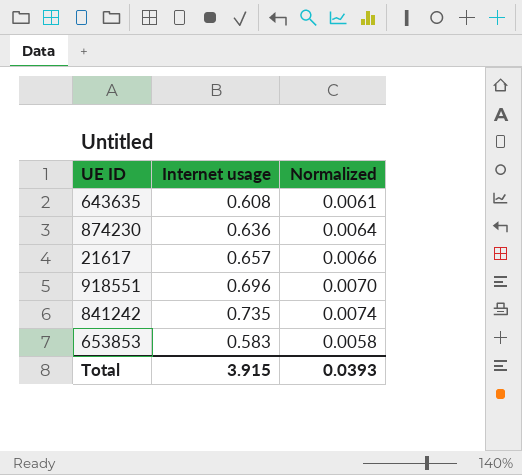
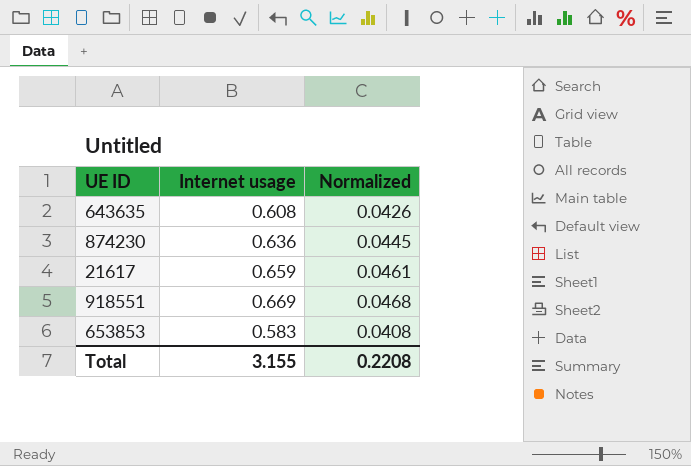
column Normalized | formula: [Internet usage] * 0.01 -> [Internet usage] * 0.07
row 841242: 0.735 | 0.0074 -> none
21617 | Internet usage: 0.657 -> 0.659
918551 | Internet usage: 0.696 -> 0.669
Total | Internet usage: 3.915 -> 3.155
Total | Normalized: 0.0393 -> 0.2208

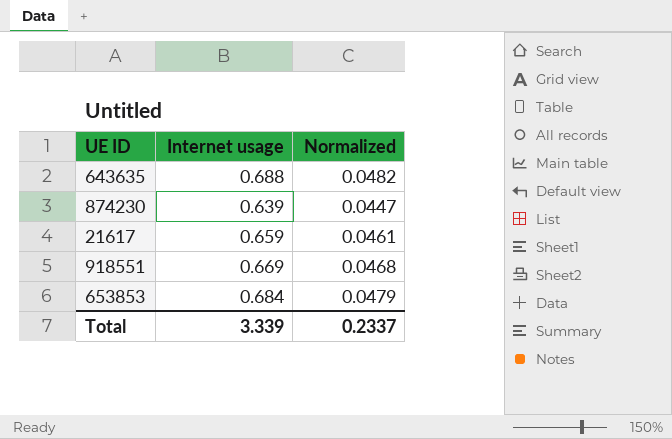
643635 | Internet usage: 0.608 -> 0.688
643635 | Normalized: 0.0426 -> 0.0482
874230 | Internet usage: 0.636 -> 0.639
874230 | Normalized: 0.0445 -> 0.0447
653853 | Internet usage: 0.583 -> 0.684
653853 | Normalized: 0.0408 -> 0.0479
Total | Internet usage: 3.155 -> 3.339
Total | Normalized: 0.2208 -> 0.2337

